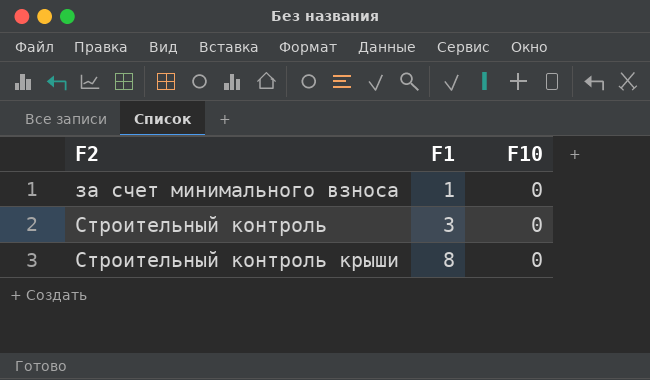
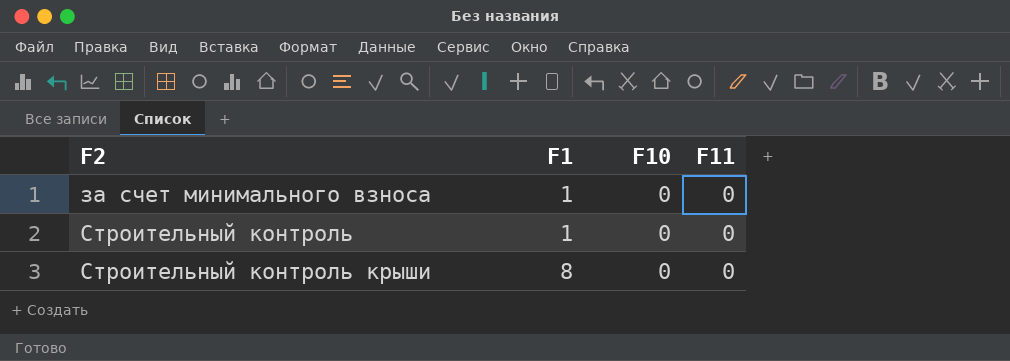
column F11 | position: none -> 4
Строительный контроль | F1: 3 -> 1

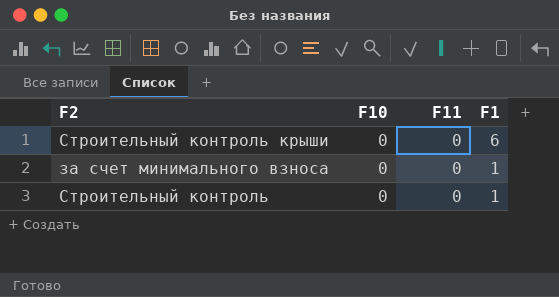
row order: F2 ascending -> F1 descending
column F1 | position: 2 -> 4
Строительный контроль крыши | F1: 8 -> 6

